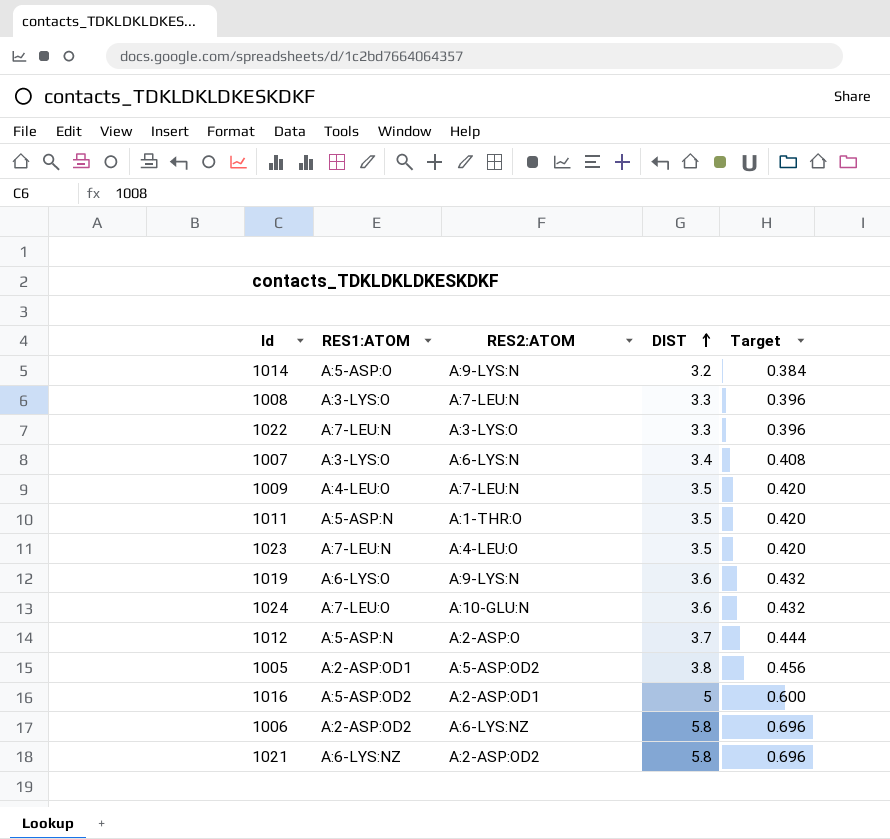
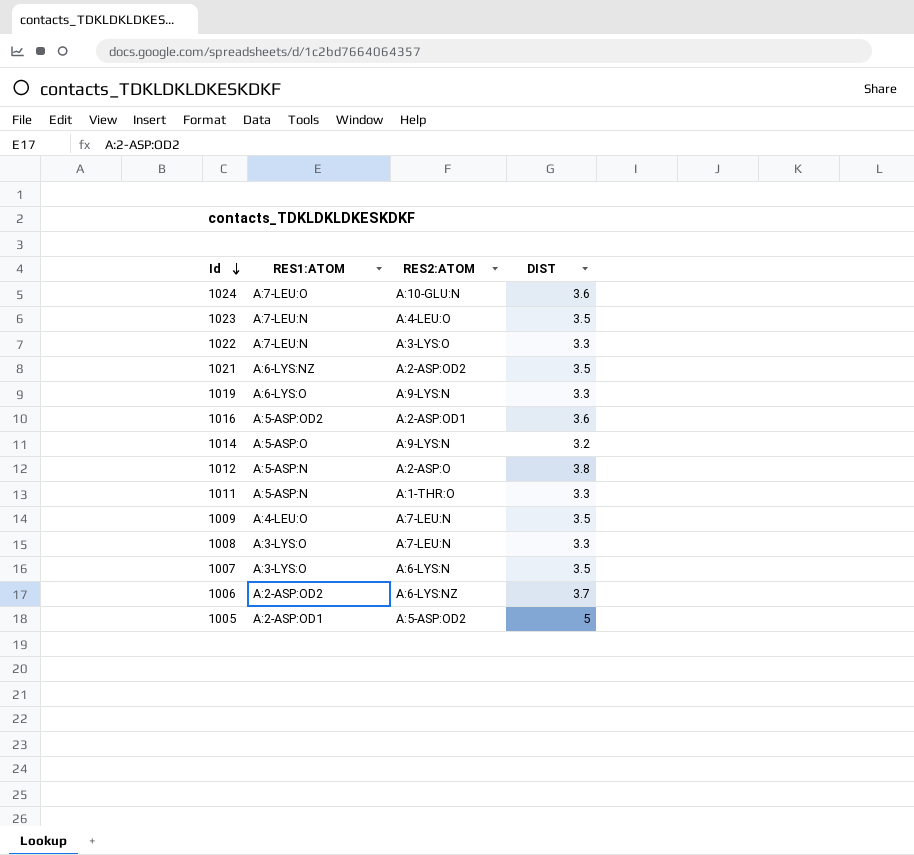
row order: DIST ascending -> Id descending
column Target | formula: [DIST] * 0.12 -> none
1021 | DIST: 5.8 -> 3.5
1019 | DIST: 3.6 -> 3.3
1016 | DIST: 5 -> 3.6
1012 | DIST: 3.7 -> 3.8
1011 | DIST: 3.5 -> 3.3
1007 | DIST: 3.4 -> 3.5
1006 | DIST: 5.8 -> 3.7
1005 | DIST: 3.8 -> 5

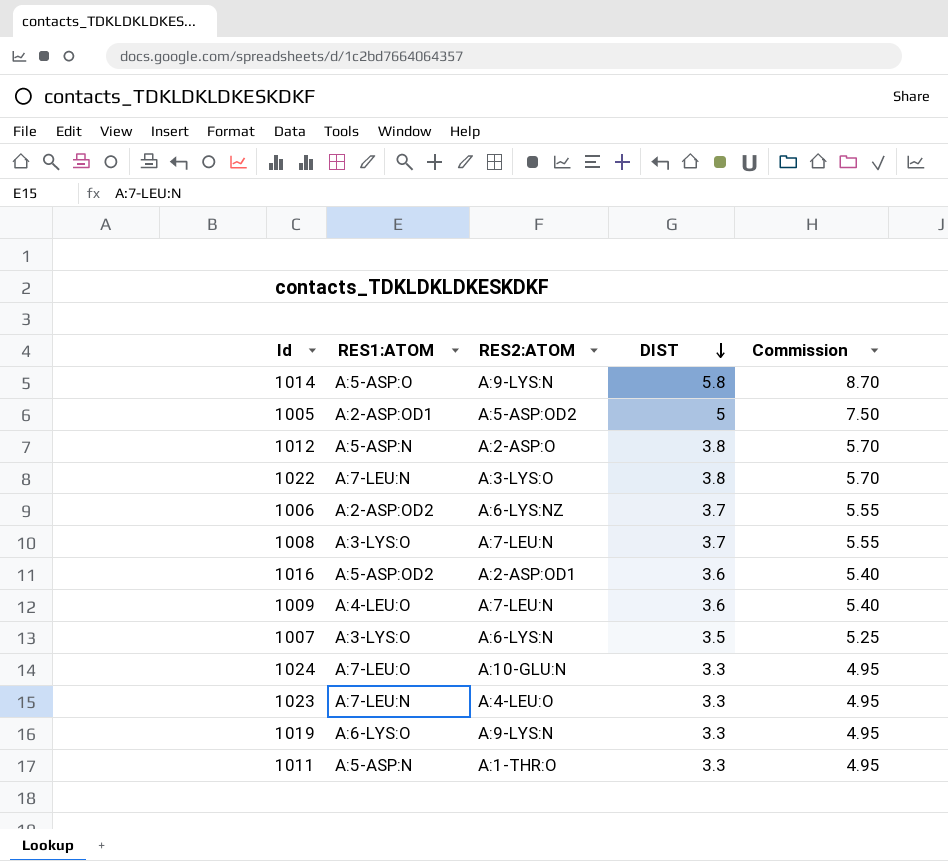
row order: Id descending -> DIST descending
column Commission | formula: none -> [DIST] * 1.5
row 1021: A:6-LYS:NZ | A:2-ASP:OD2 | 3.5 -> none
1014 | DIST: 3.2 -> 5.8
1022 | DIST: 3.3 -> 3.8
1008 | DIST: 3.3 -> 3.7
1009 | DIST: 3.5 -> 3.6
1024 | DIST: 3.6 -> 3.3
1023 | DIST: 3.5 -> 3.3

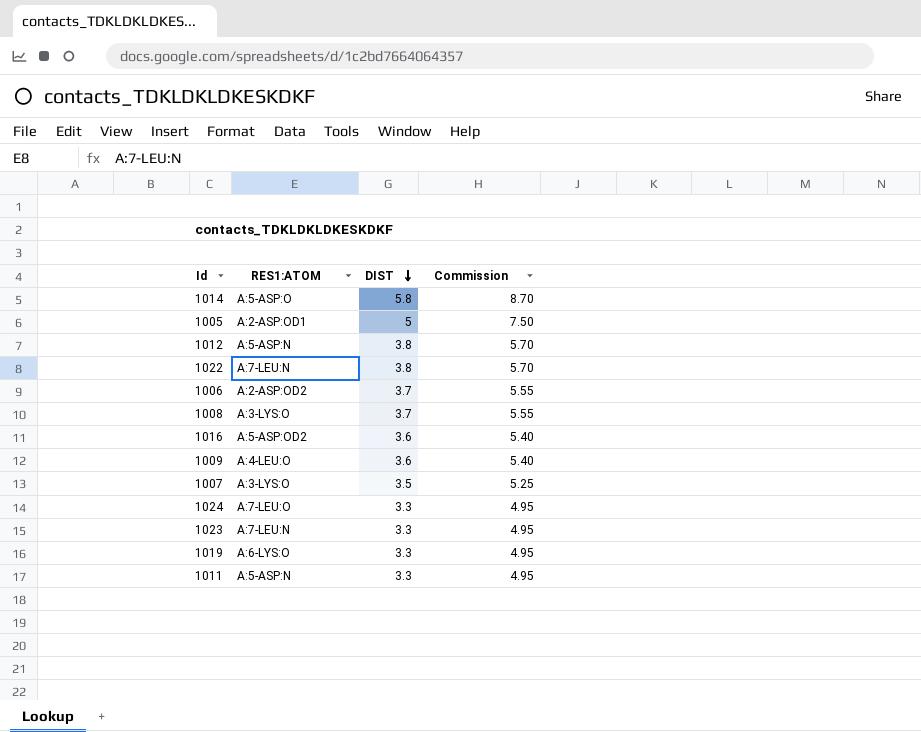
column RES2:ATOM | position: 3 -> none

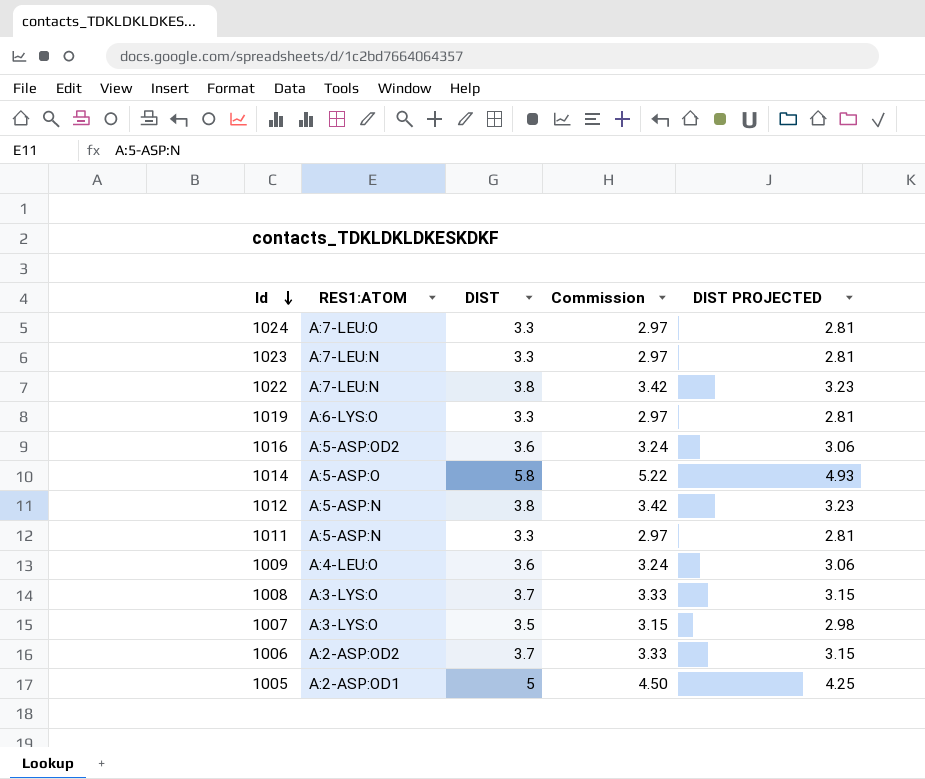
row order: DIST descending -> Id descending
column Commission | formula: [DIST] * 1.5 -> [DIST] * 0.9
column DIST PROJECTED | formula: none -> [DIST] * 0.85

